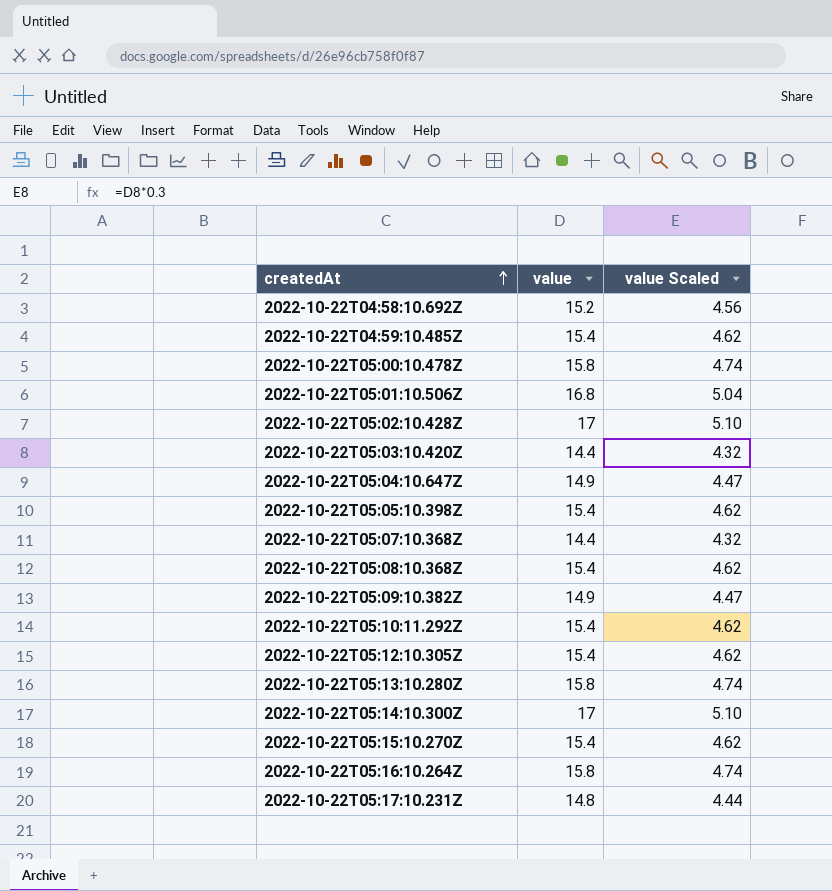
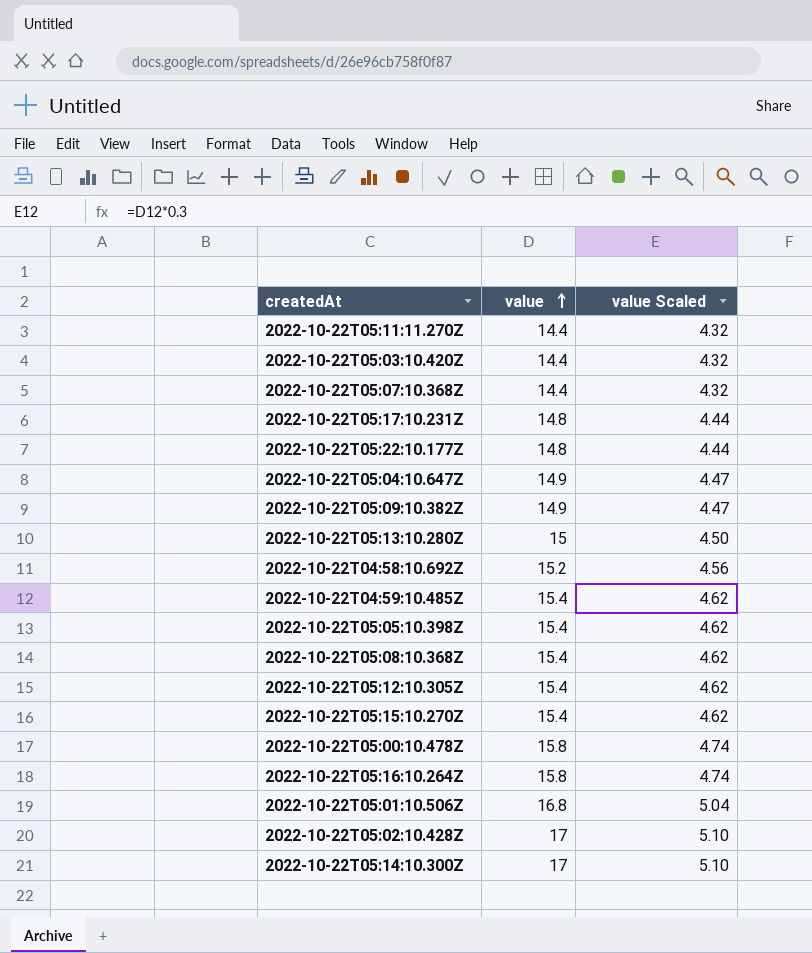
row order: createdAt ascending -> value ascending
row 2022-10-22T05:10:11.292Z: 15.4 | 4.62 -> none
row 2022-10-22T05:11:11.270Z: none -> 14.4 | 4.32
row 2022-10-22T05:22:10.177Z: none -> 14.8 | 4.44
2022-10-22T05:13:10.280Z | value: 15.8 -> 15
2022-10-22T05:13:10.280Z | value Scaled: 4.74 -> 4.50

